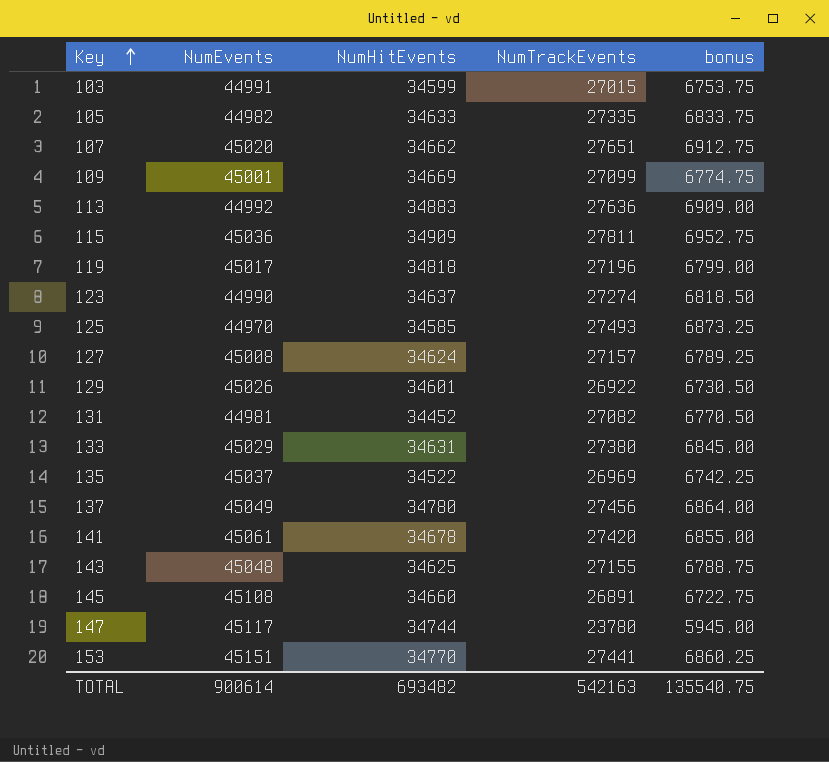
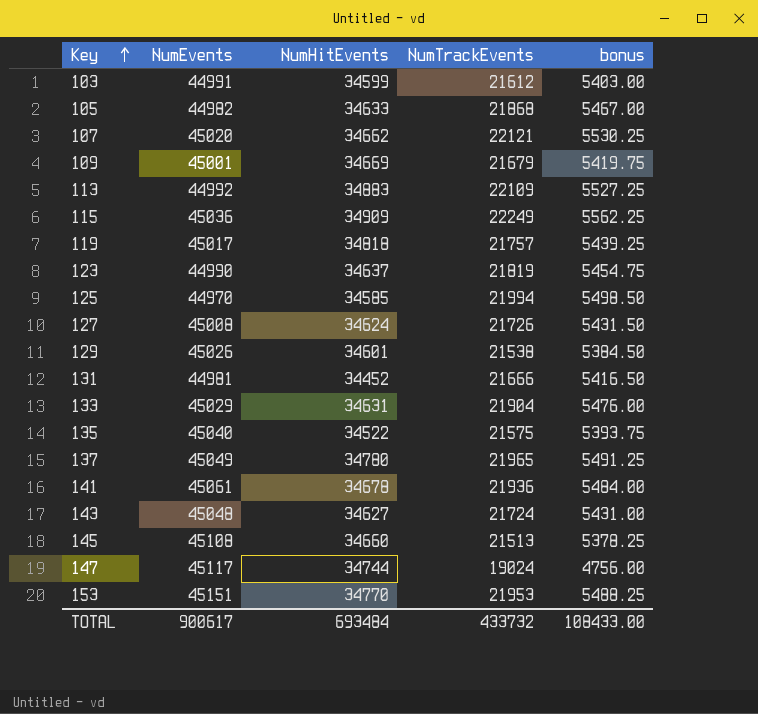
103 | NumTrackEvents: 27015 -> 21612
103 | bonus: 6753.75 -> 5403.00
105 | NumTrackEvents: 27335 -> 21868
105 | bonus: 6833.75 -> 5467.00
107 | NumTrackEvents: 27651 -> 22121
107 | bonus: 6912.75 -> 5530.25
109 | NumTrackEvents: 27099 -> 21679
109 | bonus: 6774.75 -> 5419.75
113 | NumTrackEvents: 27636 -> 22109
113 | bonus: 6909.00 -> 5527.25
115 | NumTrackEvents: 27811 -> 22249
115 | bonus: 6952.75 -> 5562.25
119 | NumTrackEvents: 27196 -> 21757
119 | bonus: 6799.00 -> 5439.25
123 | NumTrackEvents: 27274 -> 21819
123 | bonus: 6818.50 -> 5454.75
125 | NumTrackEvents: 27493 -> 21994
125 | bonus: 6873.25 -> 5498.50
127 | NumTrackEvents: 27157 -> 21726
127 | bonus: 6789.25 -> 5431.50
129 | NumTrackEvents: 26922 -> 21538
129 | bonus: 6730.50 -> 5384.50
131 | NumTrackEvents: 27082 -> 21666
131 | bonus: 6770.50 -> 5416.50
133 | NumTrackEvents: 27380 -> 21904
133 | bonus: 6845.00 -> 5476.00
135 | NumEvents: 45037 -> 45040
135 | NumTrackEvents: 26969 -> 21575
135 | bonus: 6742.25 -> 5393.75
137 | NumTrackEvents: 27456 -> 21965
137 | bonus: 6864.00 -> 5491.25
141 | NumTrackEvents: 27420 -> 21936
141 | bonus: 6855.00 -> 5484.00
143 | NumHitEvents: 34625 -> 34627
143 | NumTrackEvents: 27155 -> 21724
143 | bonus: 6788.75 -> 5431.00
145 | NumTrackEvents: 26891 -> 21513
145 | bonus: 6722.75 -> 5378.25
147 | NumTrackEvents: 23780 -> 19024
147 | bonus: 5945.00 -> 4756.00
153 | NumTrackEvents: 27441 -> 21953
153 | bonus: 6860.25 -> 5488.25
TOTAL | NumEvents: 900614 -> 900617
TOTAL | NumHitEvents: 693482 -> 693484
TOTAL | NumTrackEvents: 542163 -> 433732
TOTAL | bonus: 135540.75 -> 108433.00

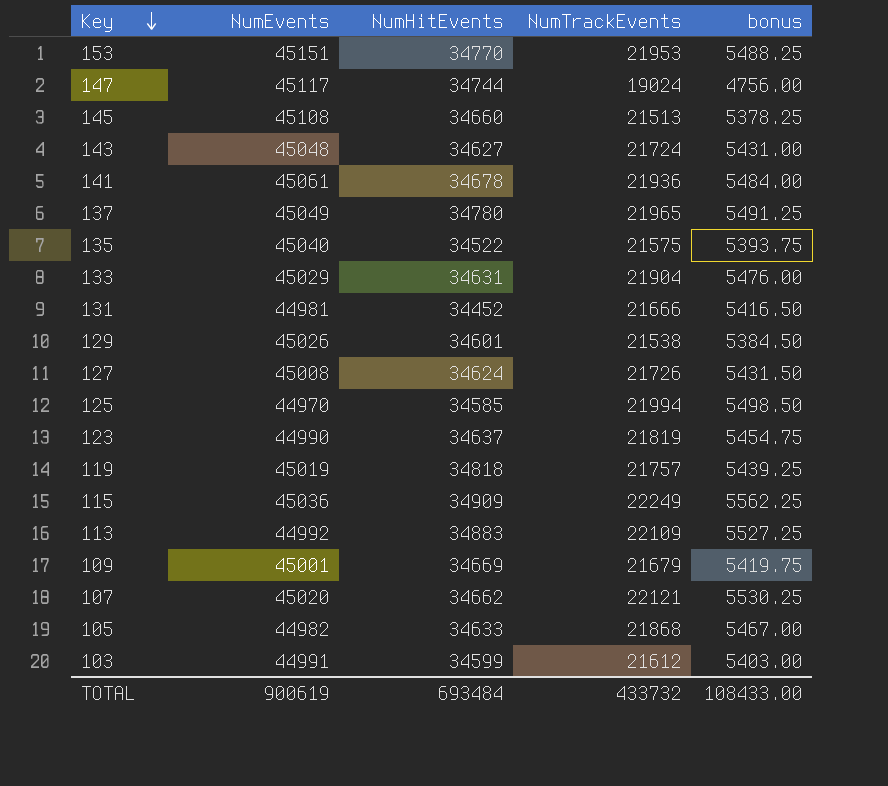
row order: Key ascending -> Key descending
119 | NumEvents: 45017 -> 45019
TOTAL | NumEvents: 900617 -> 900619

